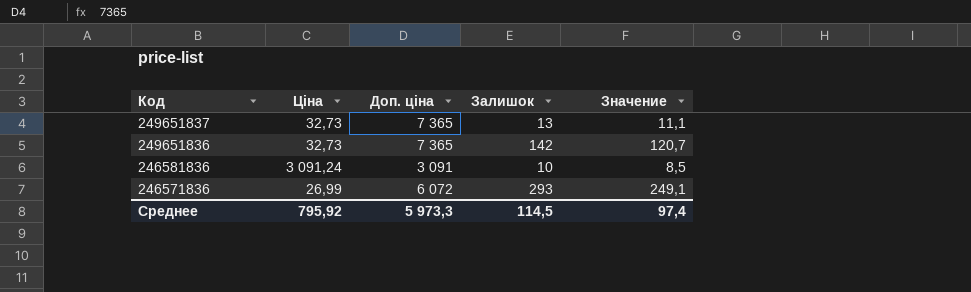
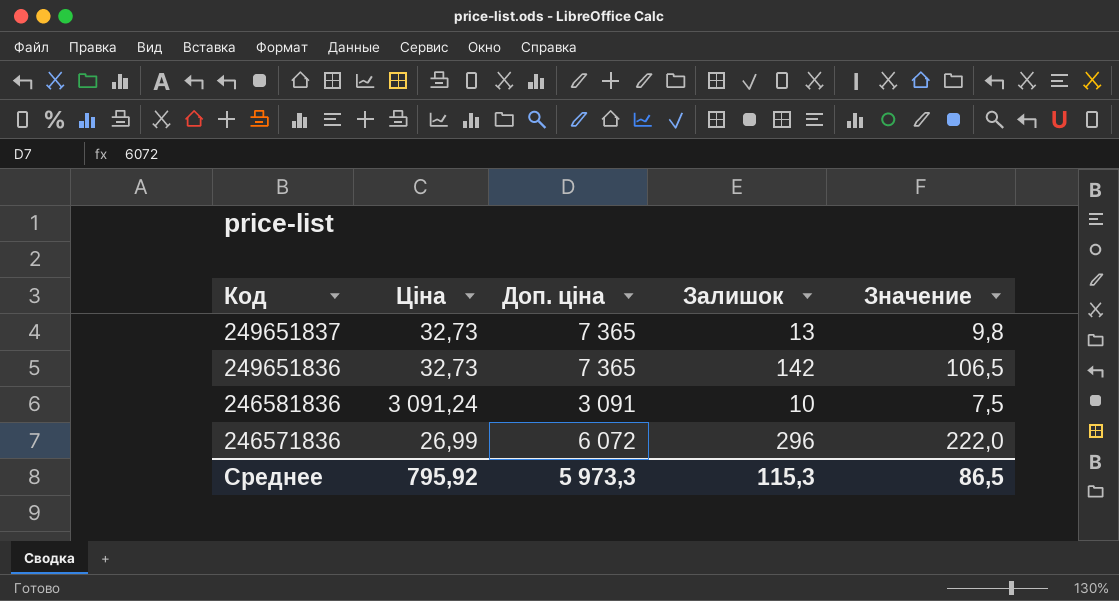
column Значение | formula: [Залишок] * 0,85 -> [Залишок] * 0,75
246571836 | Залишок: 293 -> 296
Среднее | Залишок: 114,5 -> 115,3
Среднее | Значение: 97,4 -> 86,5

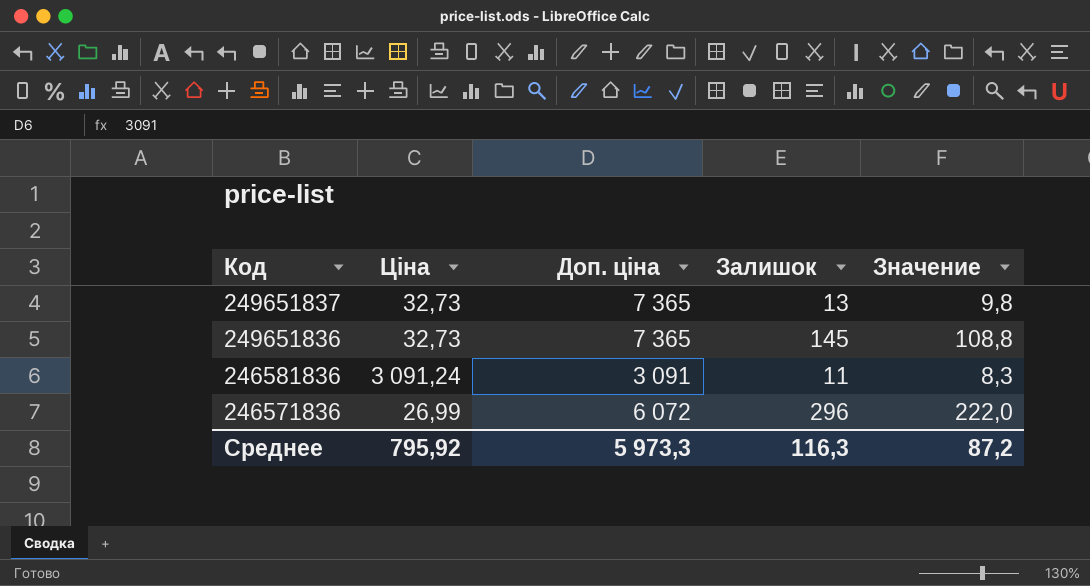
249651836 | Залишок: 142 -> 145
249651836 | Значение: 106,5 -> 108,8
246581836 | Залишок: 10 -> 11
246581836 | Значение: 7,5 -> 8,3
Среднее | Залишок: 115,3 -> 116,3
Среднее | Значение: 86,5 -> 87,2

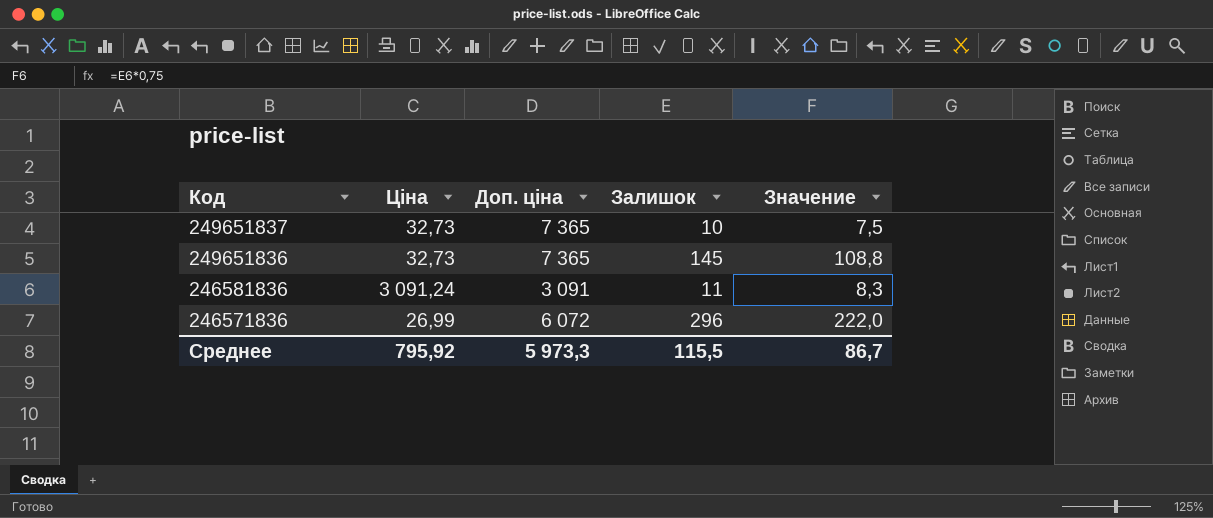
249651837 | Залишок: 13 -> 10
249651837 | Значение: 9,8 -> 7,5
Среднее | Залишок: 116,3 -> 115,5
Среднее | Значение: 87,2 -> 86,7

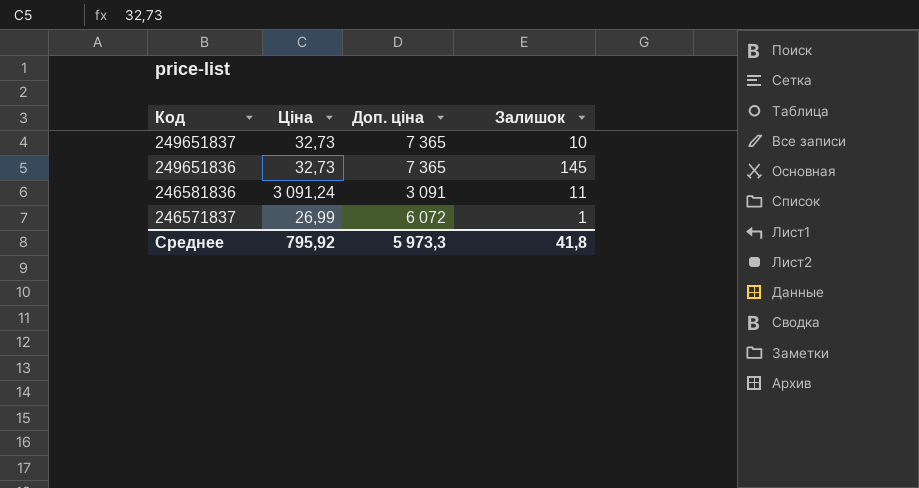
column Значение | formula: [Залишок] * 0,75 -> none
row 246571836: 26,99 | 6 072 | 296 | 222,0 -> none
row 246571837: none -> 26,99 | 6 072 | 1
Среднее | Залишок: 115,5 -> 41,8

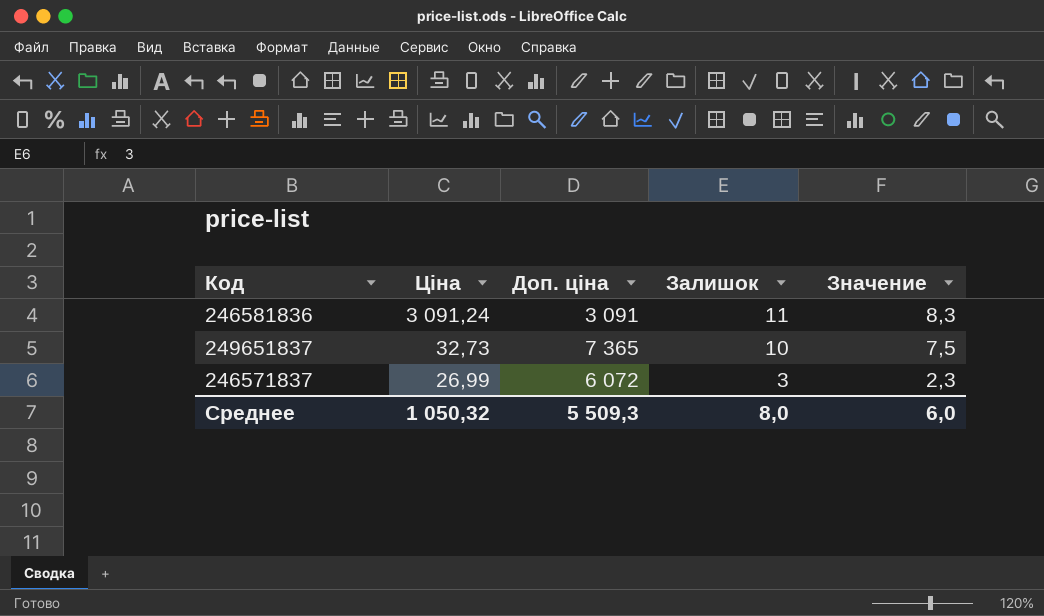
row order: Код descending -> Ціна descending
column Значение | formula: none -> [Залишок] * 0,75
row 249651836: 32,73 | 7 365 | 145 -> none
246571837 | Залишок: 1 -> 3
Среднее | Ціна: 795,92 -> 1 050,32
Среднее | Доп. ціна: 5 973,3 -> 5 509,3
Среднее | Залишок: 41,8 -> 8,0

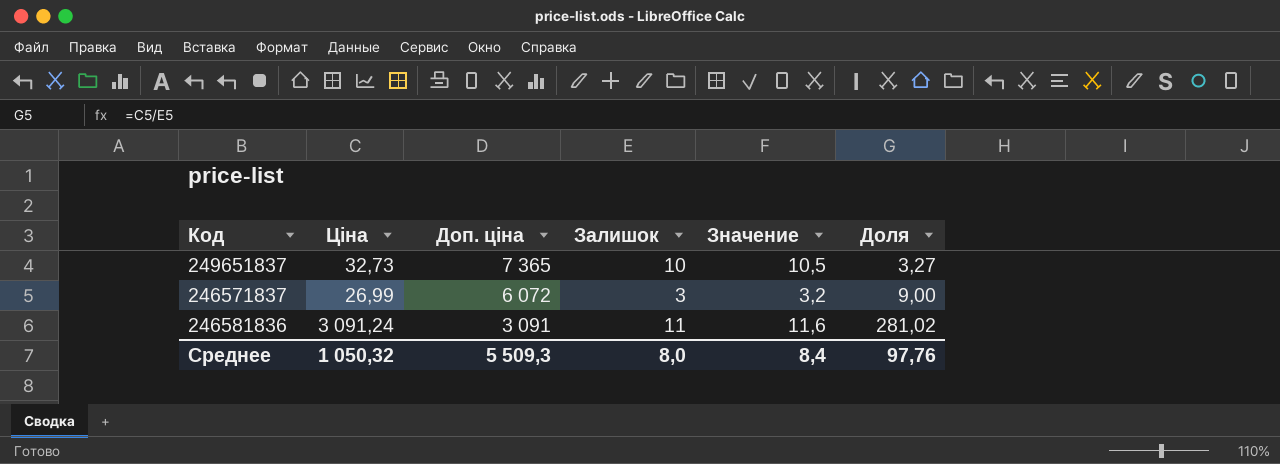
row order: Ціна descending -> Доп. ціна descending
column Значение | formula: [Залишок] * 0,75 -> [Залишок] * 1,05
column Доля | formula: none -> [Ціна] / [Залишок]
Среднее | Значение: 6,0 -> 8,4

